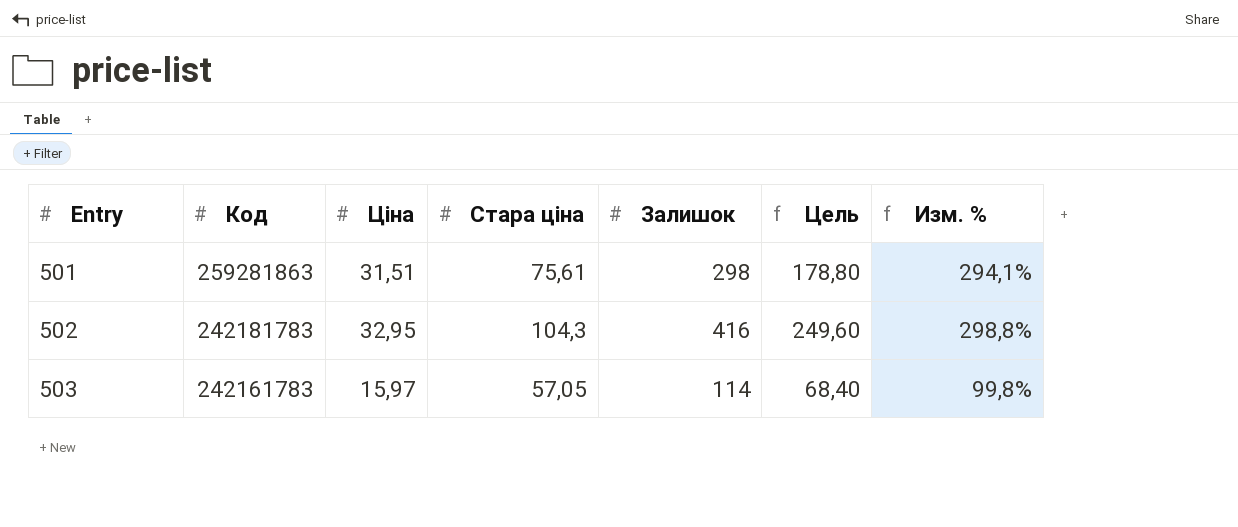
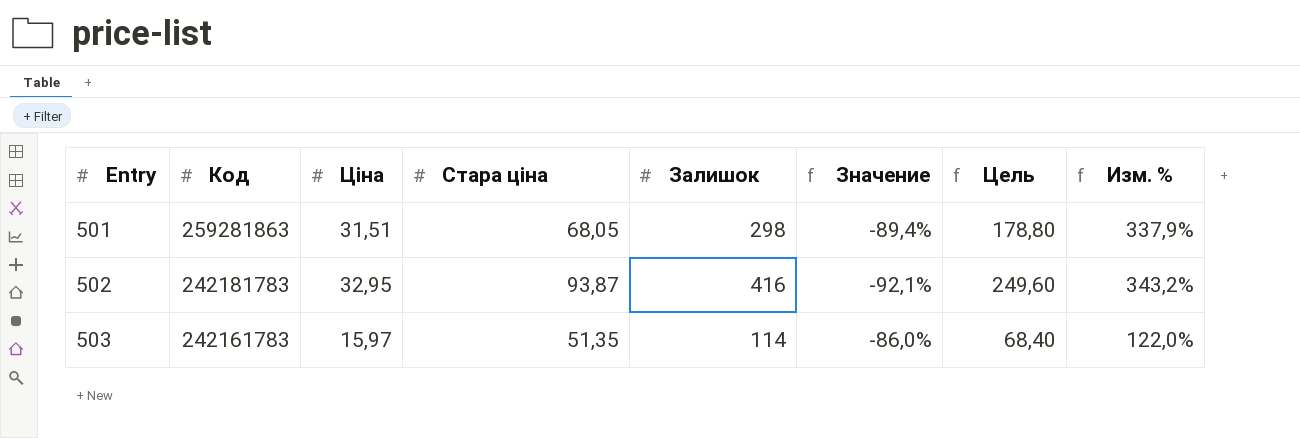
column Значение | formula: none -> ([Ціна] - [Залишок]) / [Залишок]
501 | Стара ціна: 75,61 -> 68,05
501 | Изм. %: 294,1% -> 337,9%
502 | Стара ціна: 104,3 -> 93,87
502 | Изм. %: 298,8% -> 343,2%
503 | Стара ціна: 57,05 -> 51,35
503 | Изм. %: 99,8% -> 122,0%

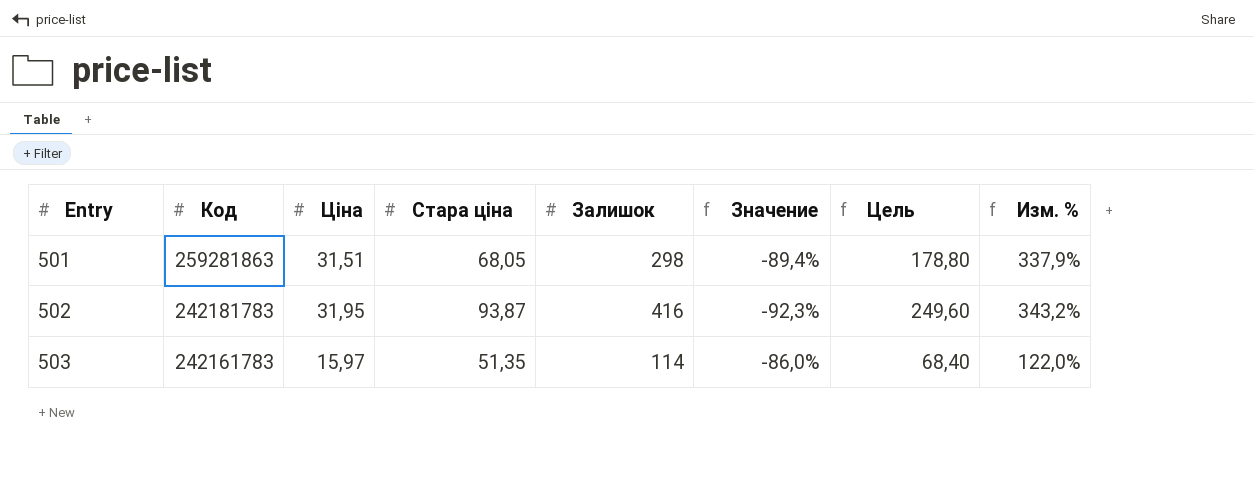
502 | Ціна: 32,95 -> 31,95
502 | Значение: -92,1% -> -92,3%

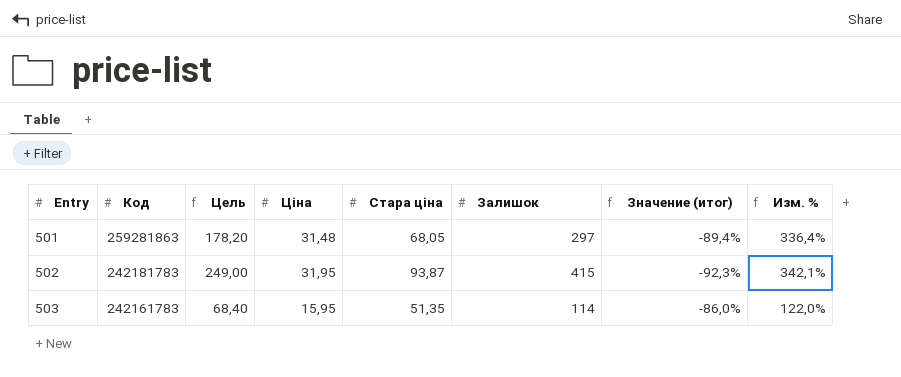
column Цель | position: 7 -> 3
column name: Значение -> Значение (итог)
501 | Цель: 178,80 -> 178,20
501 | Ціна: 31,51 -> 31,48
501 | Залишок: 298 -> 297
501 | Изм. %: 337,9% -> 336,4%
502 | Цель: 249,60 -> 249,00
502 | Залишок: 416 -> 415
502 | Изм. %: 343,2% -> 342,1%
503 | Ціна: 15,97 -> 15,95

